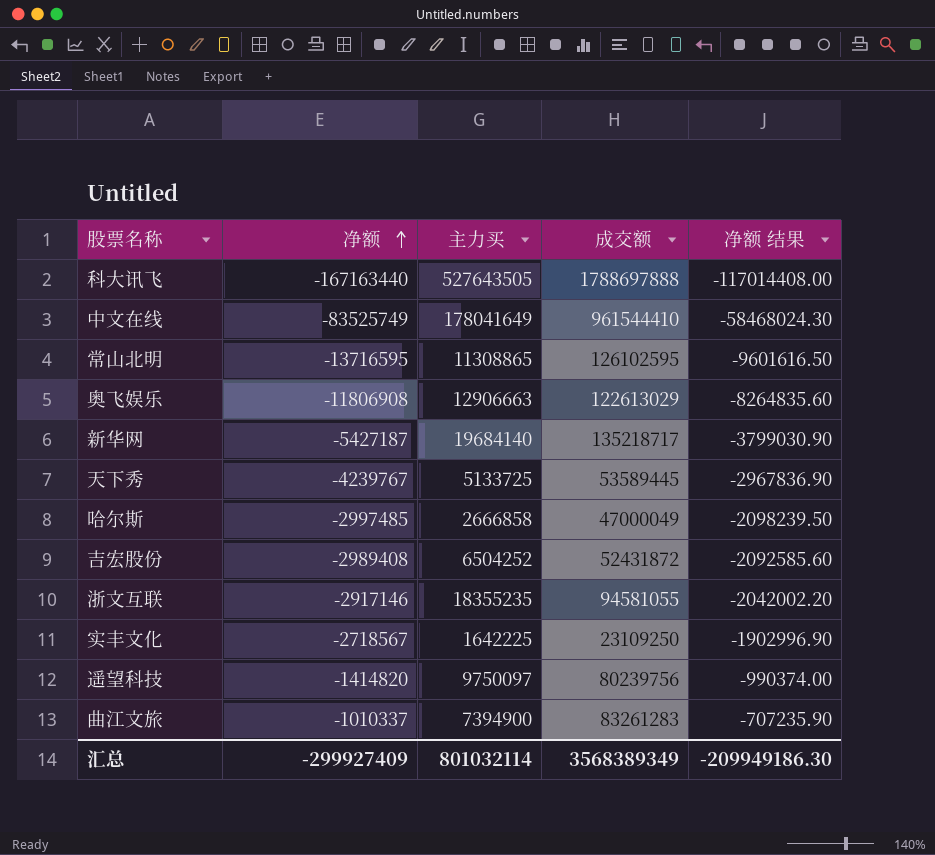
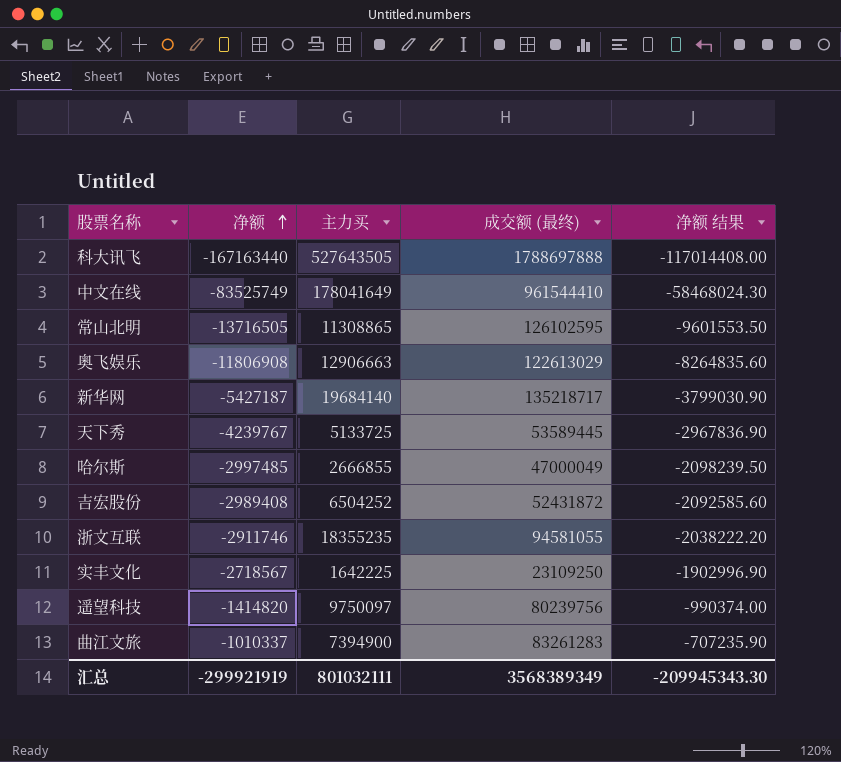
column name: 成交额 -> 成交额 (最终)
常山北明 | 净额: -13716595 -> -13716505
常山北明 | 净额 结果: -9601616.50 -> -9601553.50
哈尔斯 | 主力买: 2666858 -> 2666855
浙文互联 | 净额: -2917146 -> -2911746
浙文互联 | 净额 结果: -2042002.20 -> -2038222.20
汇总 | 净额: -299927409 -> -299921919
汇总 | 主力买: 801032114 -> 801032111
汇总 | 净额 结果: -209949186.30 -> -209945343.30

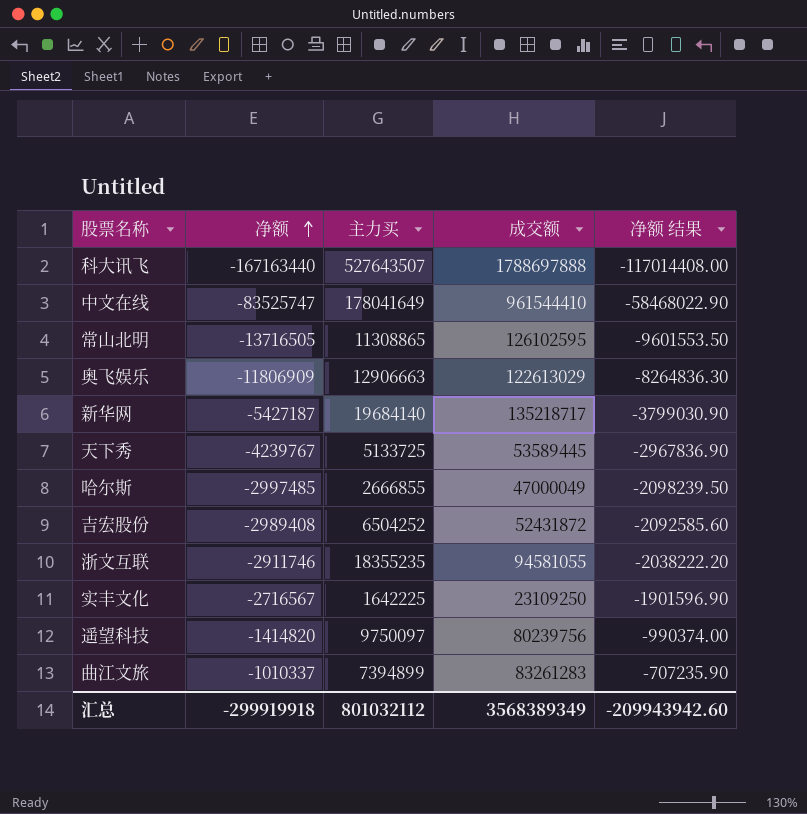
column name: 成交额 (最终) -> 成交额
科大讯飞 | 主力买: 527643505 -> 527643507
中文在线 | 净额: -83525749 -> -83525747
中文在线 | 净额 结果: -58468024.30 -> -58468022.90
奥飞娱乐 | 净额: -11806908 -> -11806909
奥飞娱乐 | 净额 结果: -8264835.60 -> -8264836.30
实丰文化 | 净额: -2718567 -> -2716567
实丰文化 | 净额 结果: -1902996.90 -> -1901596.90
曲江文旅 | 主力买: 7394900 -> 7394899
汇总 | 净额: -299921919 -> -299919918
汇总 | 主力买: 801032111 -> 801032112
汇总 | 净额 结果: -209945343.30 -> -209943942.60

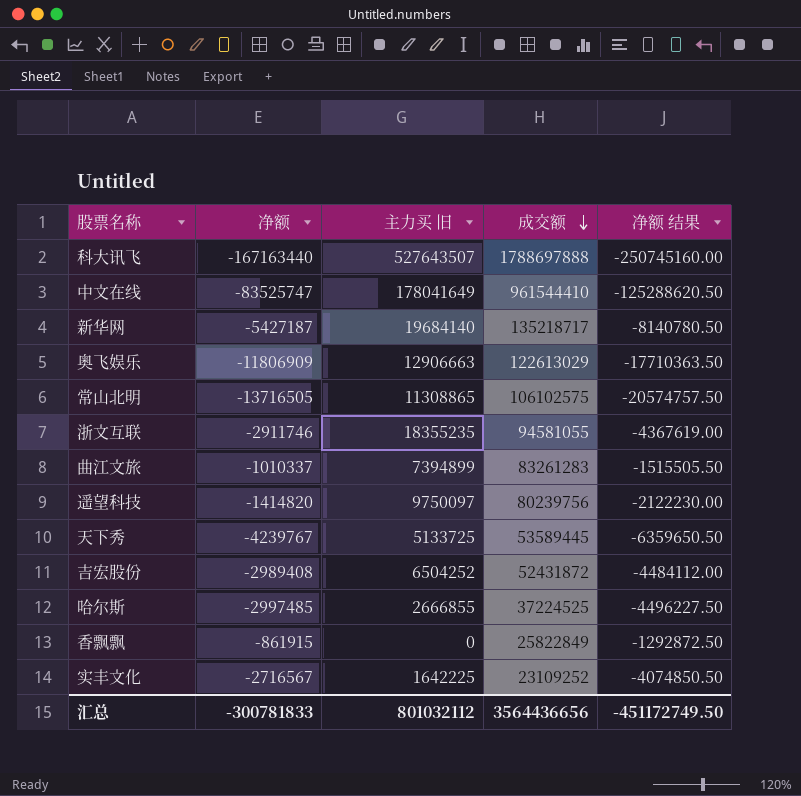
row order: 净额 ascending -> 成交额 descending
column name: 主力买 -> 主力买 旧
column 净额 结果 | formula: [净额] * 0.7 -> [净额] * 1.5
常山北明 | 成交额: 126102595 -> 106102575
哈尔斯 | 成交额: 47000049 -> 37224525
row 香飘飘: none -> -861915 | 0 | 25822849 | -1292872.50
实丰文化 | 成交额: 23109250 -> 23109252
汇总 | 净额: -299919918 -> -300781833
汇总 | 成交额: 3568389349 -> 3564436656
汇总 | 净额 结果: -209943942.60 -> -451172749.50

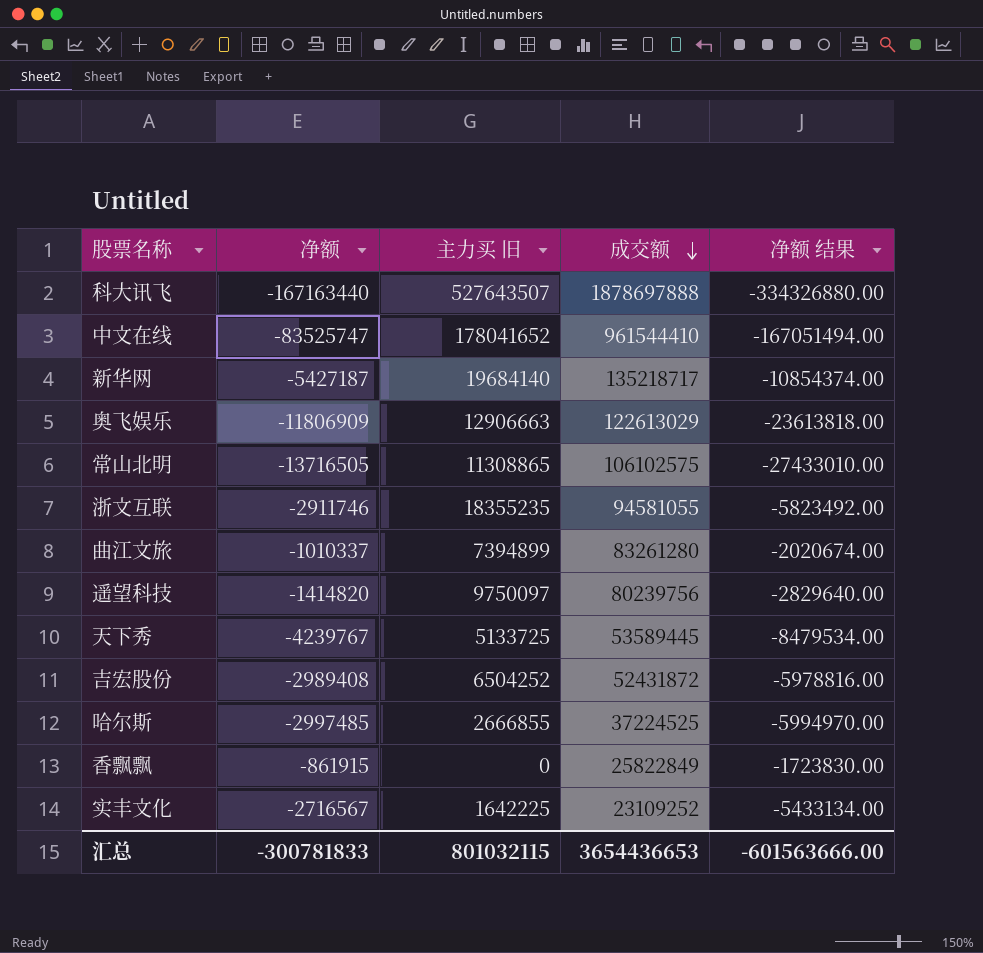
column 净额 结果 | formula: [净额] * 1.5 -> [净额] * 2
科大讯飞 | 成交额: 1788697888 -> 1878697888
中文在线 | 主力买 旧: 178041649 -> 178041652
曲江文旅 | 成交额: 83261283 -> 83261280
汇总 | 主力买 旧: 801032112 -> 801032115
汇总 | 成交额: 3564436656 -> 3654436653
汇总 | 净额 结果: -451172749.50 -> -601563666.00

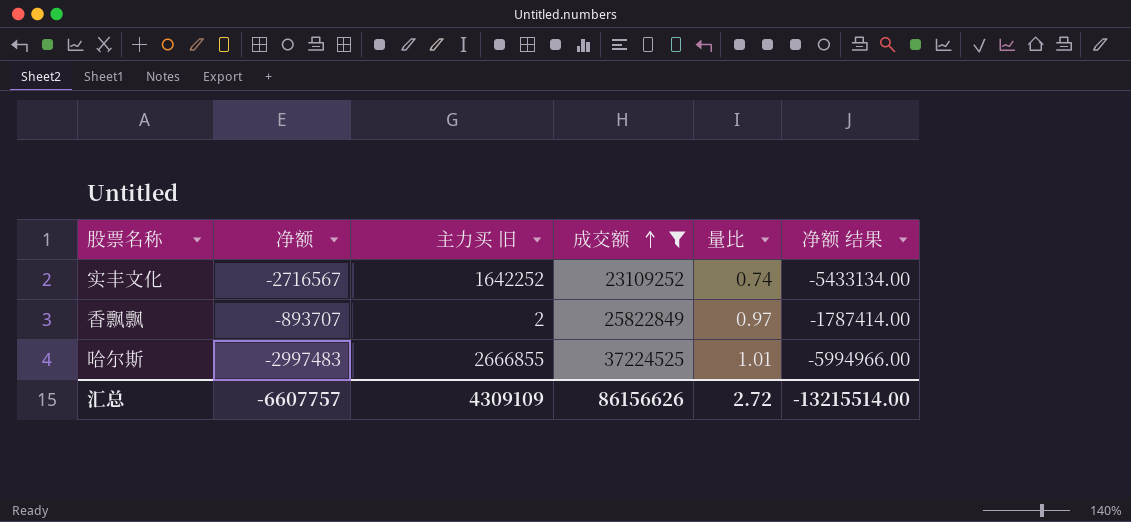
filter: none -> 成交额 <= 37224525
row order: 成交额 descending -> 成交额 ascending
column 量比 | position: none -> 5
实丰文化 | 主力买 旧: 1642225 -> 1642252
香飘飘 | 净额: -861915 -> -893707
香飘飘 | 主力买 旧: 0 -> 2
香飘飘 | 净额 结果: -1723830.00 -> -1787414.00
哈尔斯 | 净额: -2997485 -> -2997483
哈尔斯 | 净额 结果: -5994970.00 -> -5994966.00
汇总 | 净额: -300781833 -> -6607757
汇总 | 主力买 旧: 801032115 -> 4309109
汇总 | 成交额: 3654436653 -> 86156626
汇总 | 净额 结果: -601563666.00 -> -13215514.00

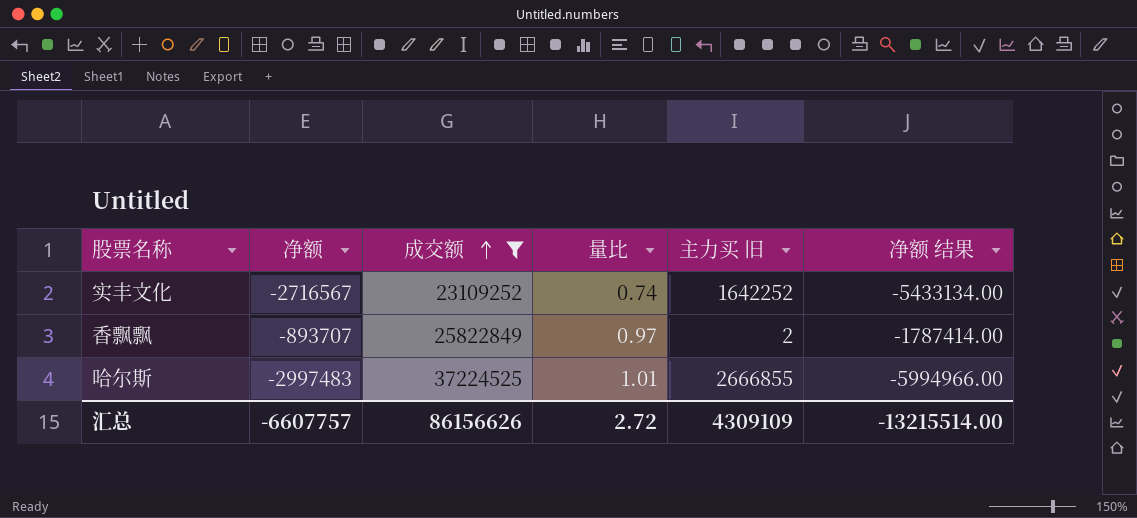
column 主力买 旧 | position: 3 -> 5

